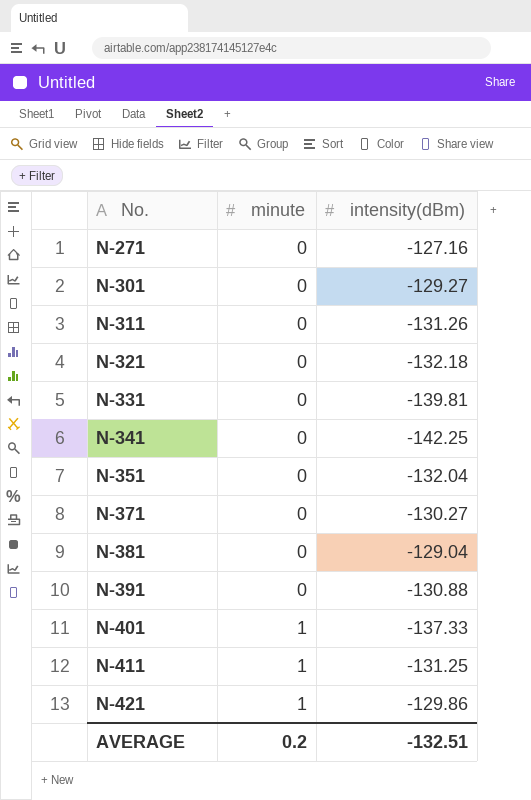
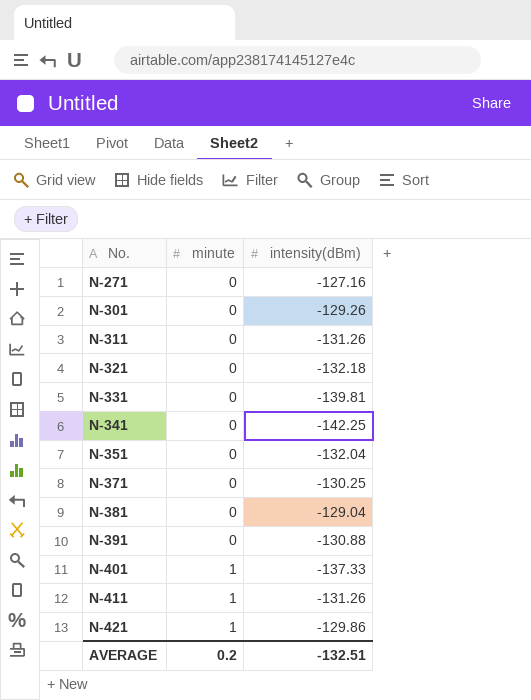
N-301 | intensity(dBm): -129.27 -> -129.26
N-371 | intensity(dBm): -130.27 -> -130.25
N-411 | intensity(dBm): -131.25 -> -131.26

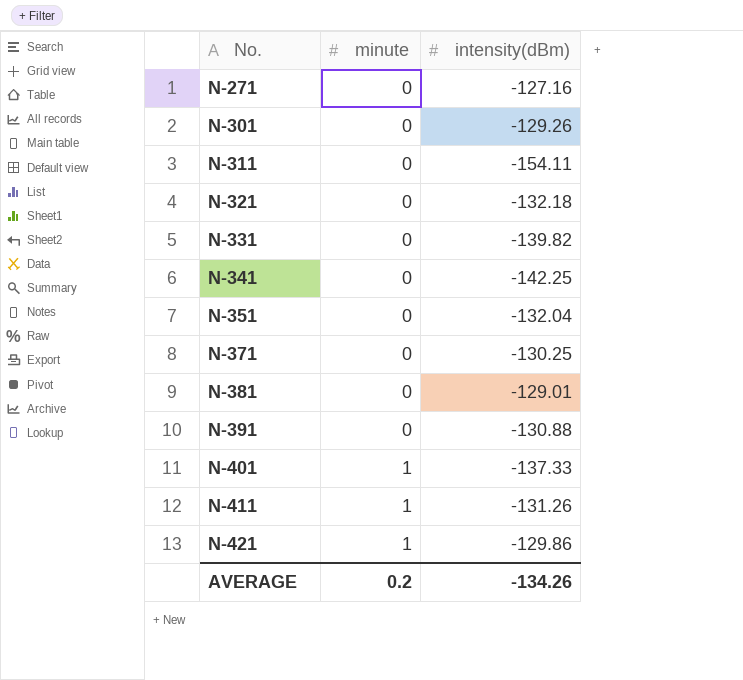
N-311 | intensity(dBm): -131.26 -> -154.11
N-331 | intensity(dBm): -139.81 -> -139.82
N-381 | intensity(dBm): -129.04 -> -129.01
AVERAGE | intensity(dBm): -132.51 -> -134.26

